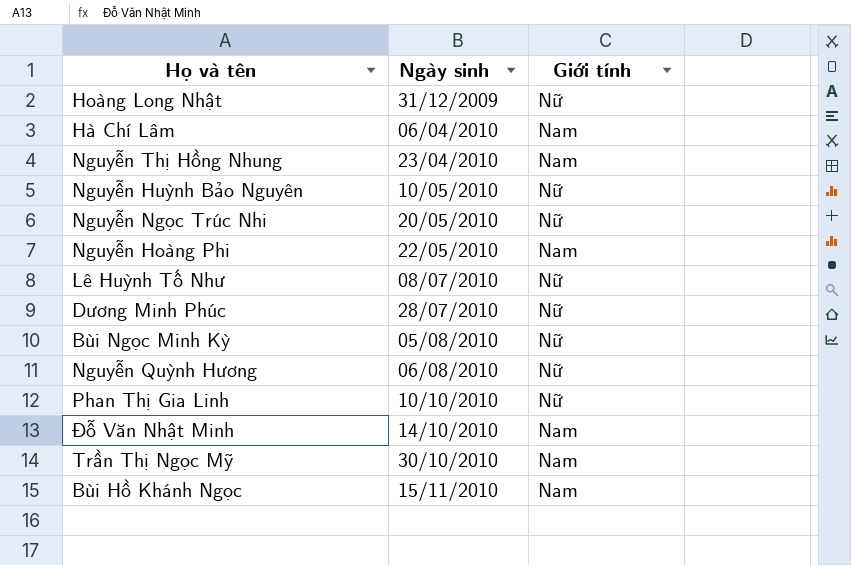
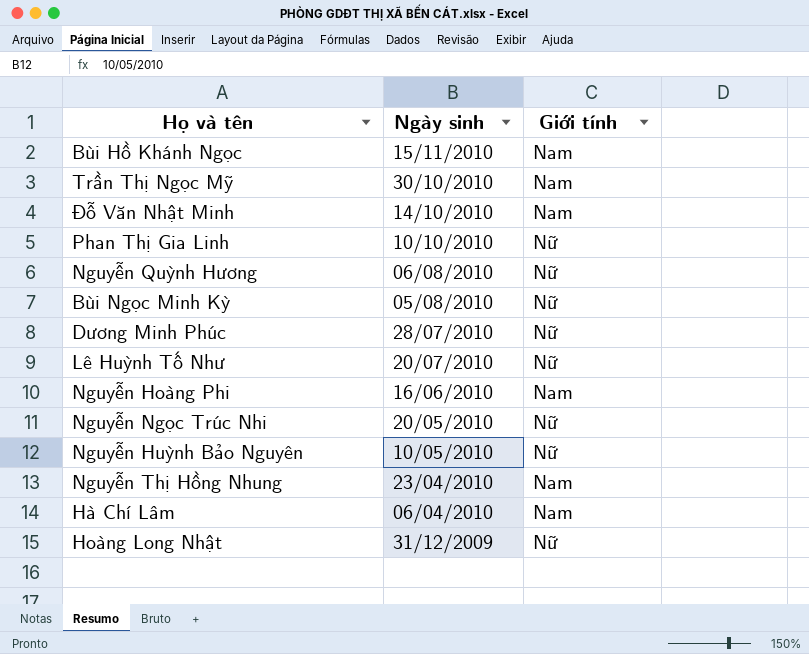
row order: Ngày sinh ascending -> Ngày sinh descending
Lê Huỳnh Tố Như | Ngày sinh: 08/07/2010 -> 20/07/2010
Nguyễn Hoàng Phi | Ngày sinh: 22/05/2010 -> 16/06/2010

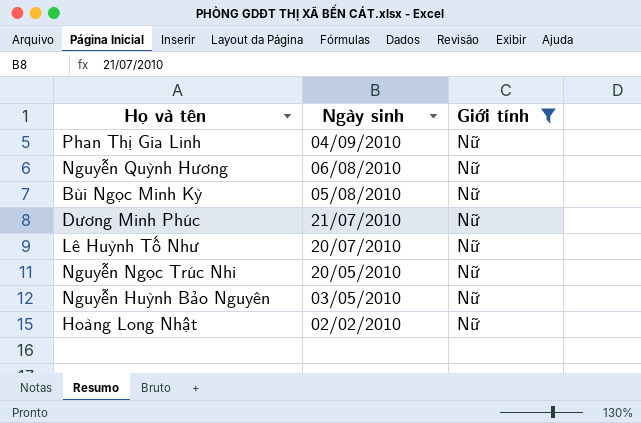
filter: none -> Giới tính = Nữ
Phan Thị Gia Linh | Ngày sinh: 10/10/2010 -> 04/09/2010
Dương Minh Phúc | Ngày sinh: 28/07/2010 -> 21/07/2010
Nguyễn Huỳnh Bảo Nguyên | Ngày sinh: 10/05/2010 -> 03/05/2010
Hoàng Long Nhật | Ngày sinh: 31/12/2009 -> 02/02/2010

